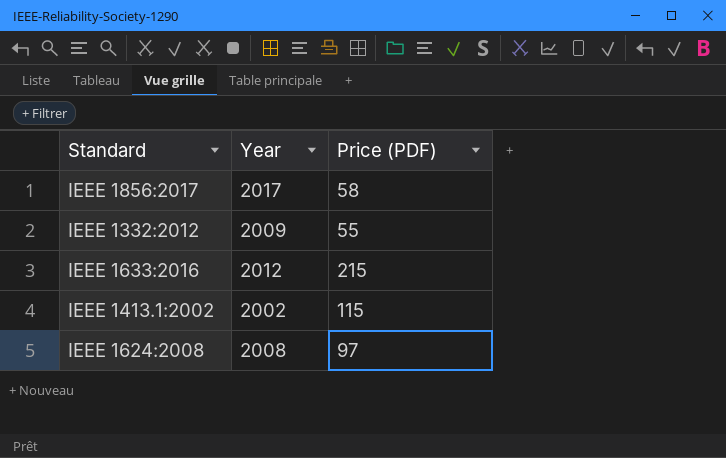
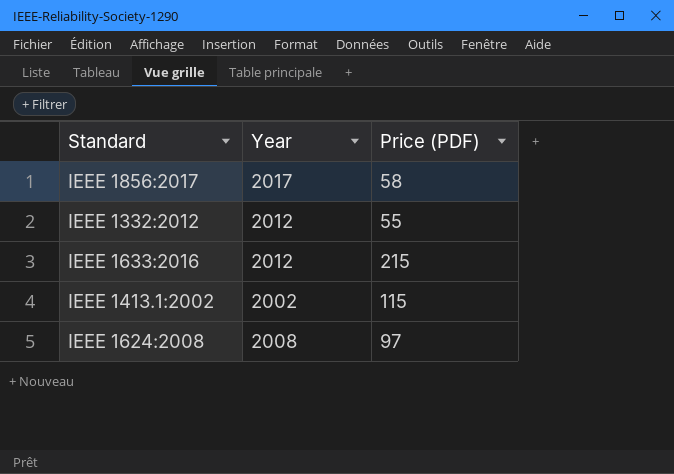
IEEE 1332:2012 | Year: 2009 -> 2012

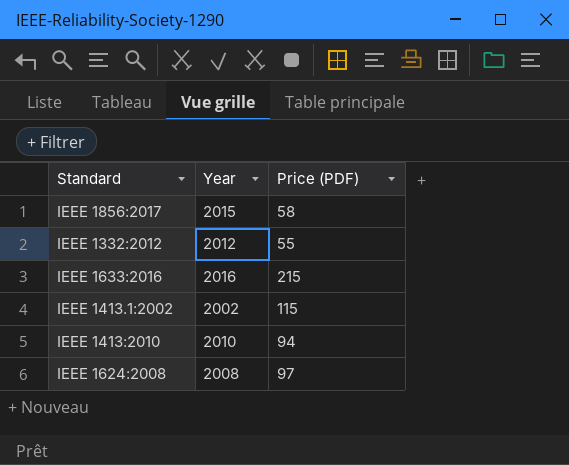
IEEE 1856:2017 | Year: 2017 -> 2015
IEEE 1633:2016 | Year: 2012 -> 2016
row IEEE 1413:2010: none -> 2010 | 94

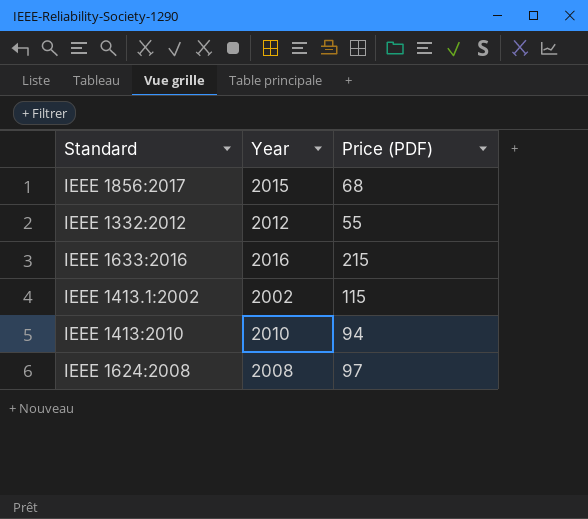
IEEE 1856:2017 | Price (PDF): 58 -> 68

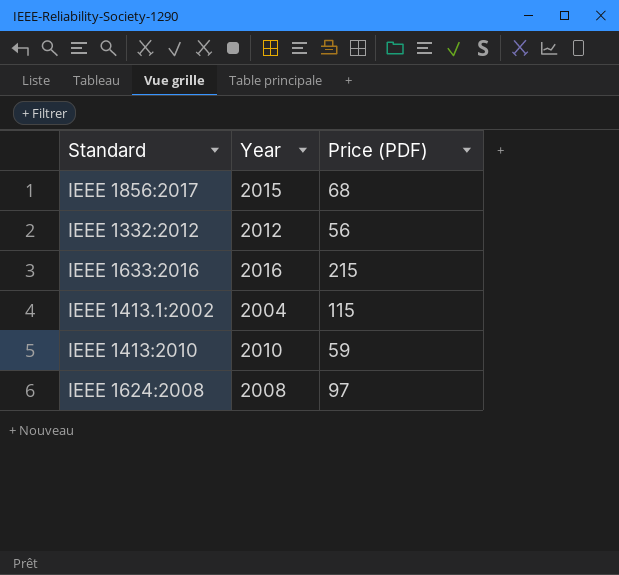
IEEE 1332:2012 | Price (PDF): 55 -> 56
IEEE 1413.1:2002 | Year: 2002 -> 2004
IEEE 1413:2010 | Price (PDF): 94 -> 59

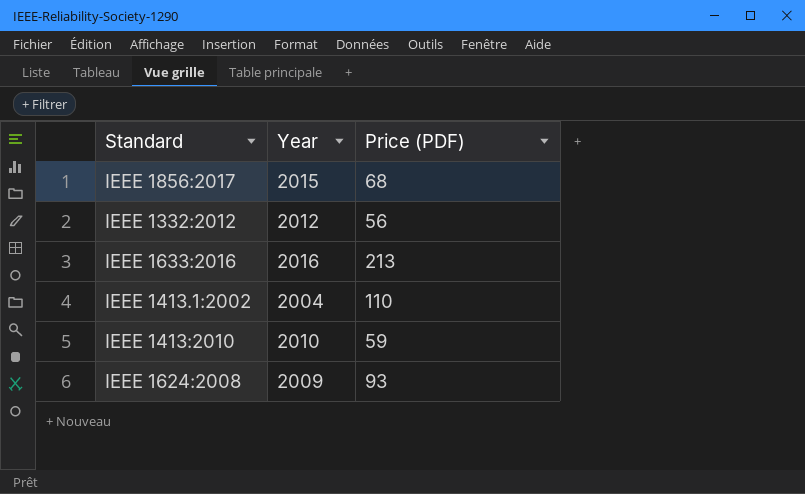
IEEE 1633:2016 | Price (PDF): 215 -> 213
IEEE 1413.1:2002 | Price (PDF): 115 -> 110
IEEE 1624:2008 | Year: 2008 -> 2009
IEEE 1624:2008 | Price (PDF): 97 -> 93

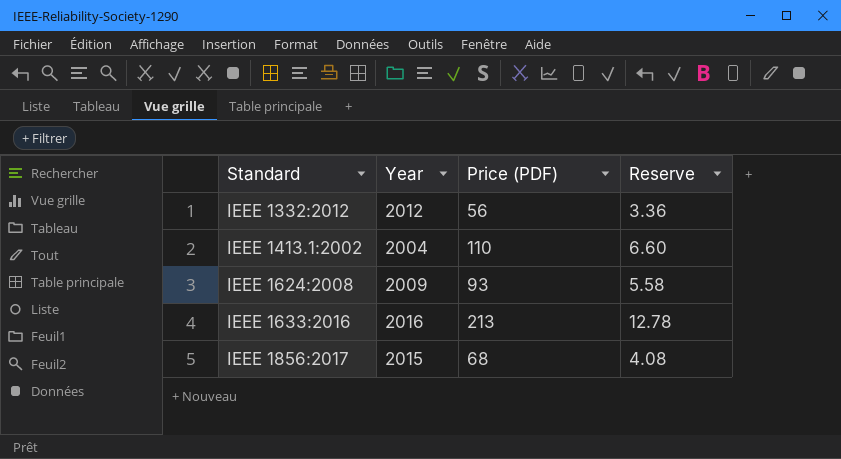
row order: none -> Standard ascending
column Reserve | formula: none -> [Price (PDF)] * 0.06
row IEEE 1413:2010: 2010 | 59 -> none

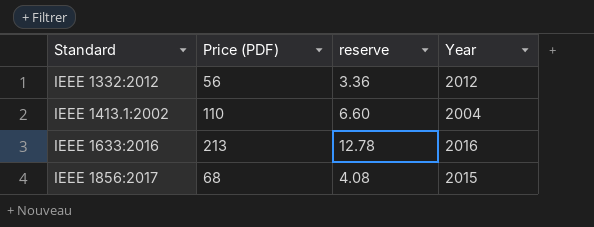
column name: Reserve -> reserve
column Year | position: 2 -> 4
row IEEE 1624:2008: 2009 | 93 | 5.58 -> none

